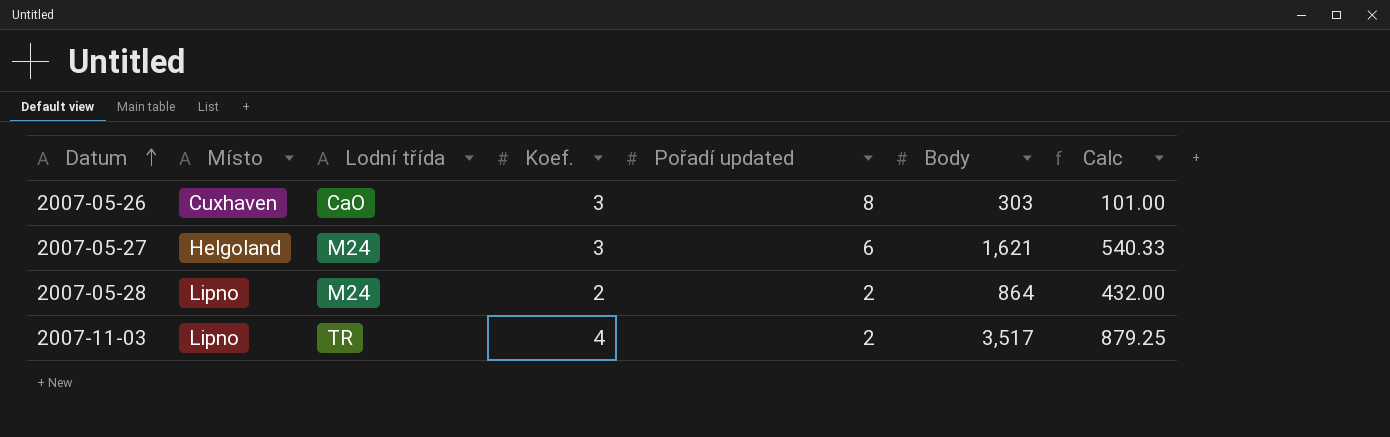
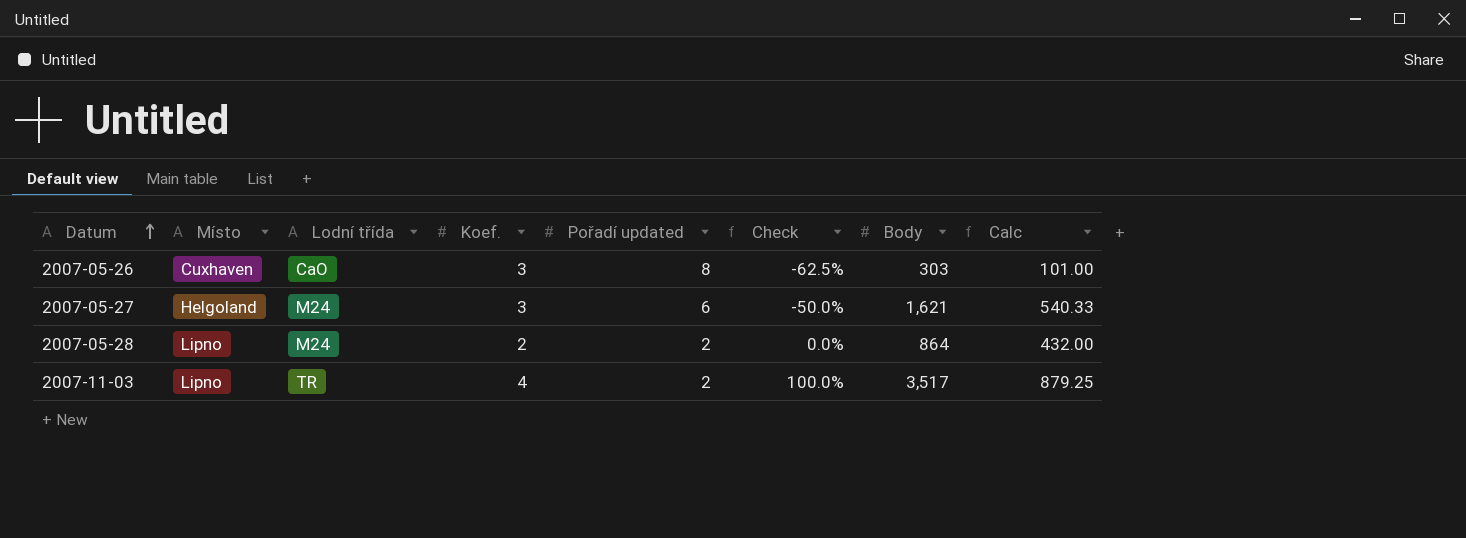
column Check | formula: none -> ([Koef.] - [Pořadí updated]) / [Pořadí updated]

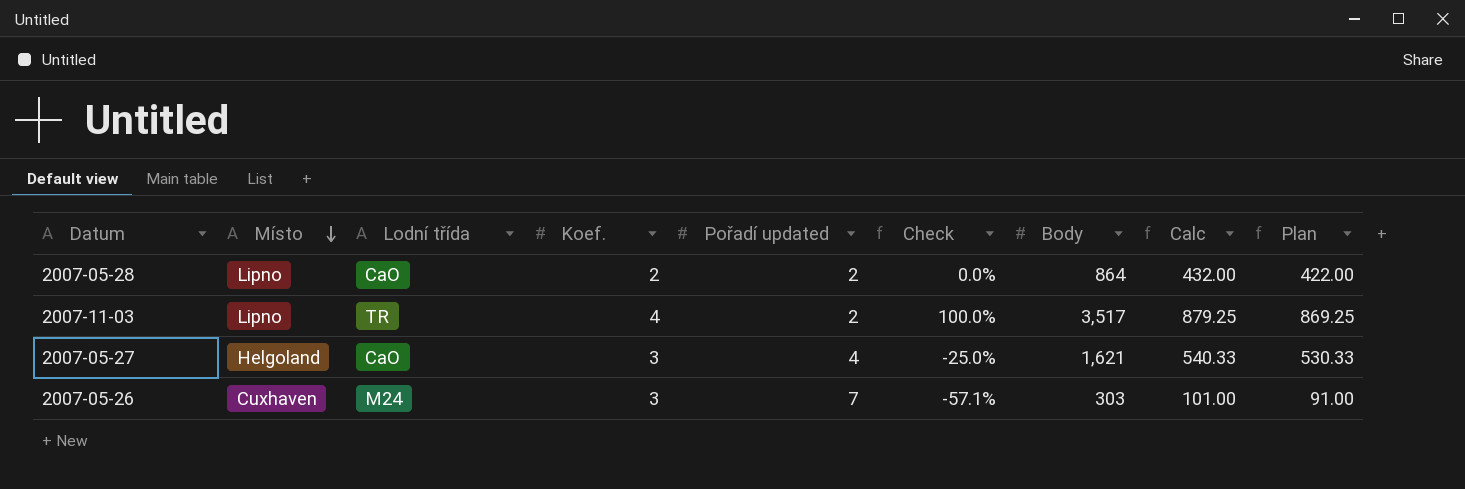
row order: Datum ascending -> Místo descending
column Plan | formula: none -> [Calc] - 10
2007-05-28 | Lodní třída: M24 -> CaO
2007-05-27 | Lodní třída: M24 -> CaO
2007-05-27 | Pořadí updated: 6 -> 4
2007-05-27 | Check: -50.0% -> -25.0%
2007-05-26 | Lodní třída: CaO -> M24
2007-05-26 | Pořadí updated: 8 -> 7
2007-05-26 | Check: -62.5% -> -57.1%

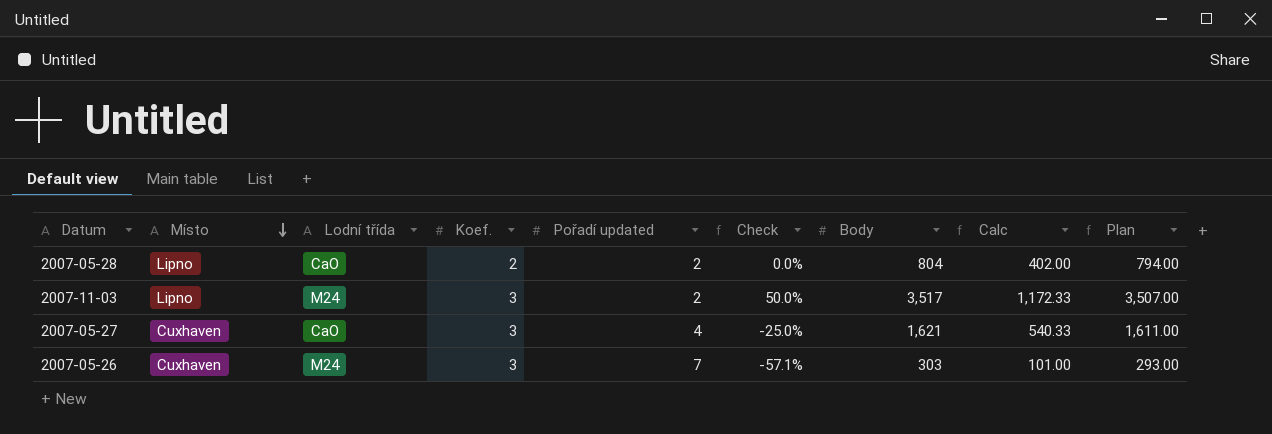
column Plan | formula: [Calc] - 10 -> [Body] - 10
2007-05-28 | Body: 864 -> 804
2007-05-28 | Calc: 432.00 -> 402.00
2007-11-03 | Lodní třída: TR -> M24
2007-11-03 | Koef.: 4 -> 3
2007-11-03 | Check: 100.0% -> 50.0%
2007-11-03 | Calc: 879.25 -> 1,172.33
2007-05-27 | Místo: Helgoland -> Cuxhaven

